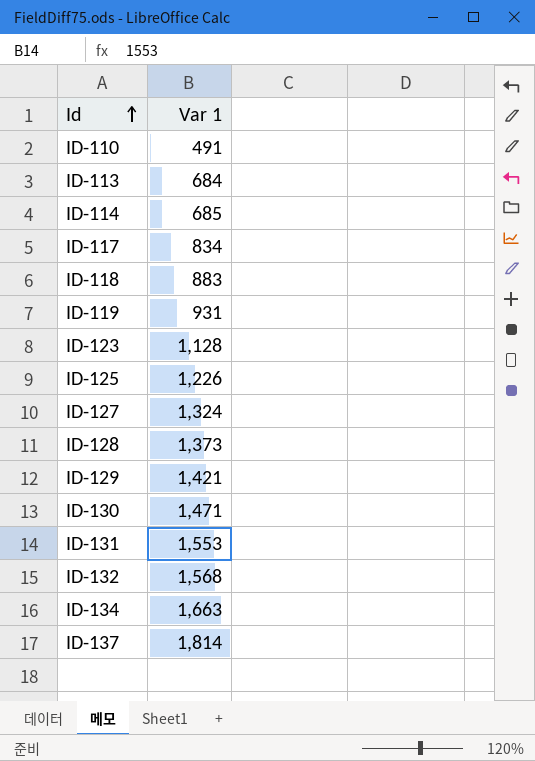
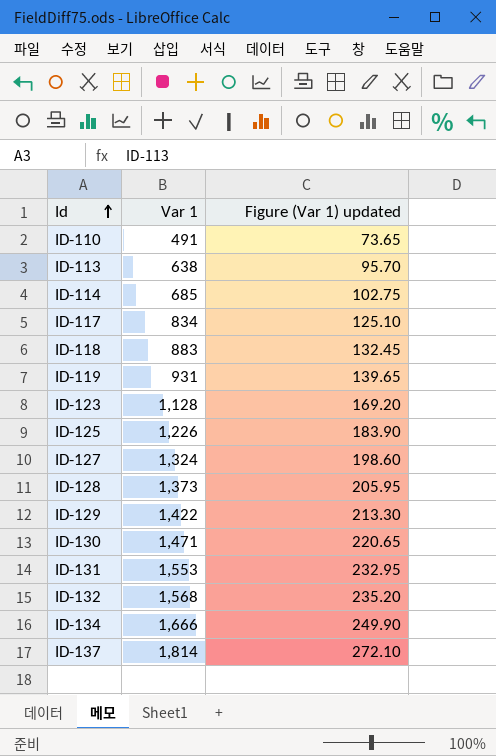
column Figure (Var 1) updated | formula: none -> [Var 1] * 0.15
ID-113 | Var 1: 684 -> 638
ID-129 | Var 1: 1,421 -> 1,422
ID-134 | Var 1: 1,663 -> 1,666

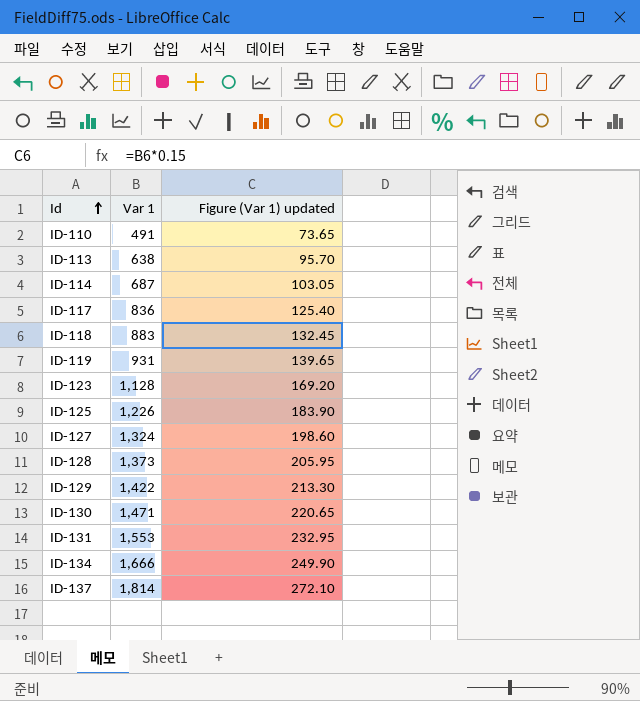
row ID-132: 1,568 | 235.20 -> none
ID-114 | Var 1: 685 -> 687
ID-114 | Figure (Var 1) updated: 102.75 -> 103.05
ID-117 | Var 1: 834 -> 836
ID-117 | Figure (Var 1) updated: 125.10 -> 125.40

